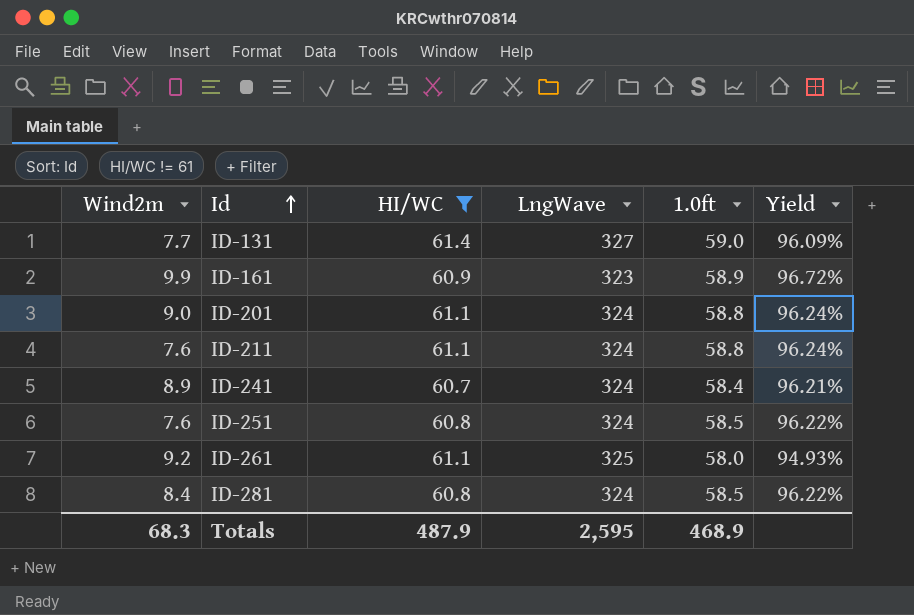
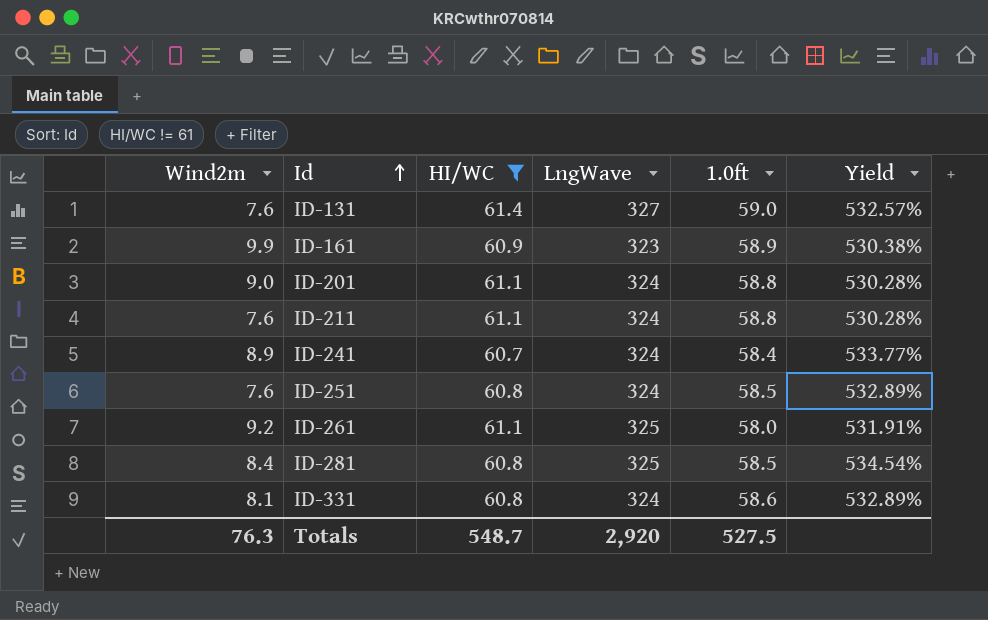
column Yield | formula: [1.0ft] / [HI/WC] -> [LngWave] / [HI/WC]
ID-131 | Wind2m: 7.7 -> 7.6
ID-281 | LngWave: 324 -> 325
row ID-331: none -> 8.1 | 60.8 | 324 | 58.6 | 532.89%
Totals | Wind2m: 68.3 -> 76.3
Totals | HI/WC: 487.9 -> 548.7
Totals | LngWave: 2,595 -> 2,920
Totals | 1.0ft: 468.9 -> 527.5

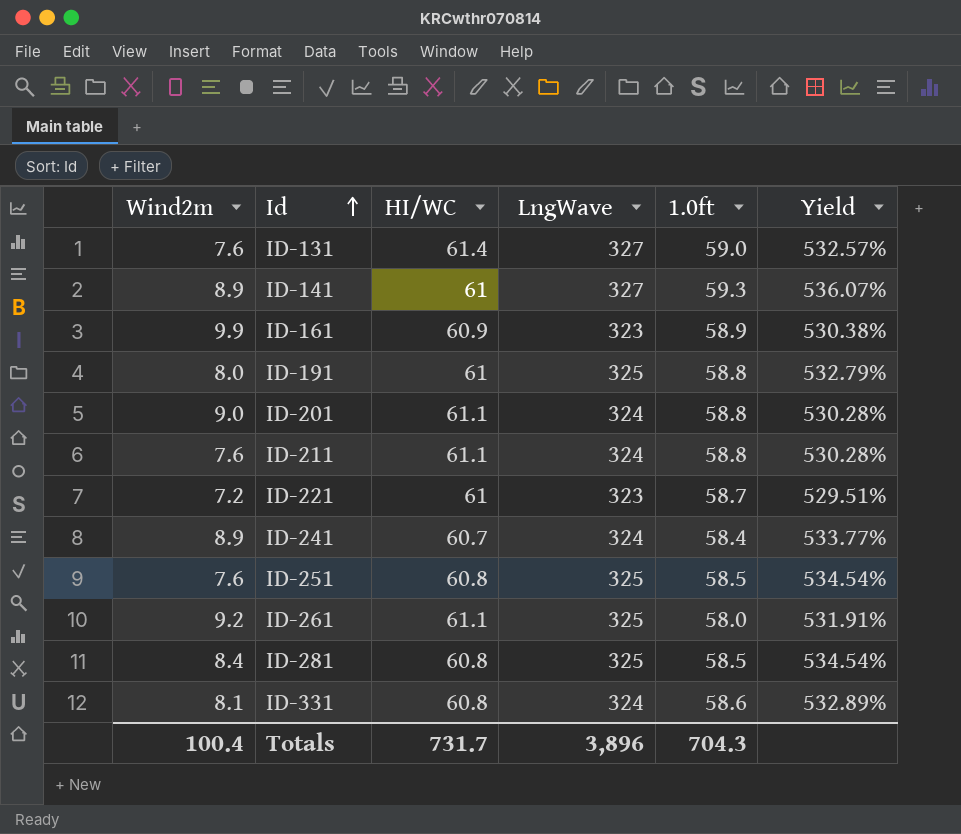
filter: HI/WC != 61 -> none
ID-251 | LngWave: 324 -> 325
ID-251 | Yield: 532.89% -> 534.54%
Totals | Wind2m: 76.3 -> 100.4
Totals | HI/WC: 548.7 -> 731.7
Totals | LngWave: 2,920 -> 3,896
Totals | 1.0ft: 527.5 -> 704.3

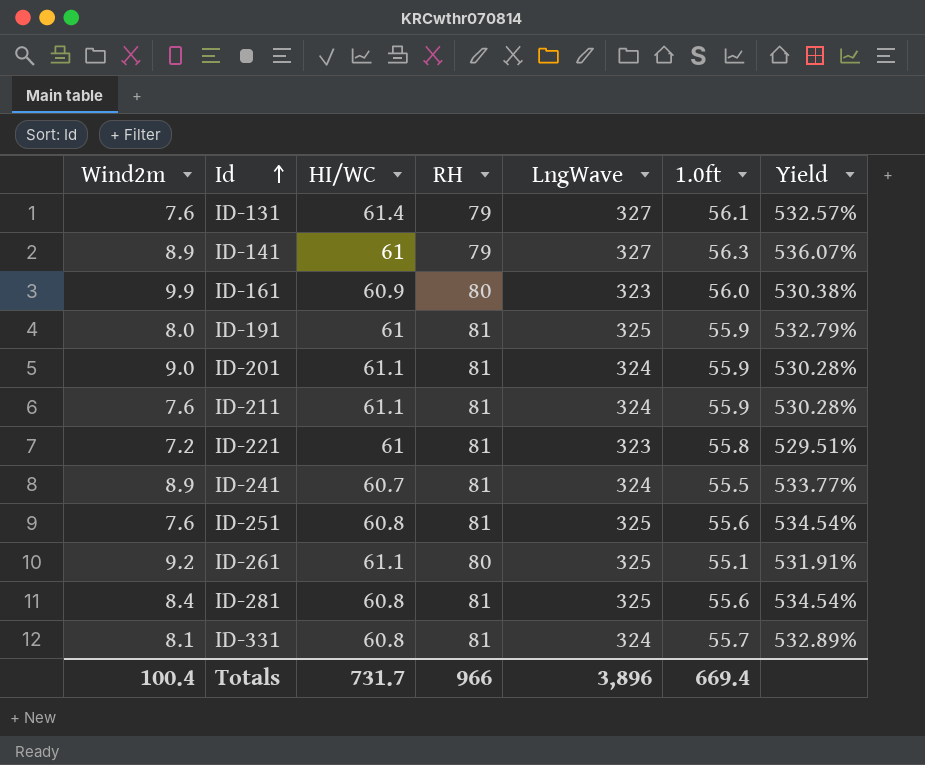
column RH | position: none -> 4
ID-131 | 1.0ft: 59.0 -> 56.1
ID-141 | 1.0ft: 59.3 -> 56.3
ID-161 | 1.0ft: 58.9 -> 56.0
ID-191 | 1.0ft: 58.8 -> 55.9
ID-201 | 1.0ft: 58.8 -> 55.9
ID-211 | 1.0ft: 58.8 -> 55.9
ID-221 | 1.0ft: 58.7 -> 55.8
ID-241 | 1.0ft: 58.4 -> 55.5
ID-251 | 1.0ft: 58.5 -> 55.6
ID-261 | 1.0ft: 58.0 -> 55.1
ID-281 | 1.0ft: 58.5 -> 55.6
ID-331 | 1.0ft: 58.6 -> 55.7
Totals | 1.0ft: 704.3 -> 669.4

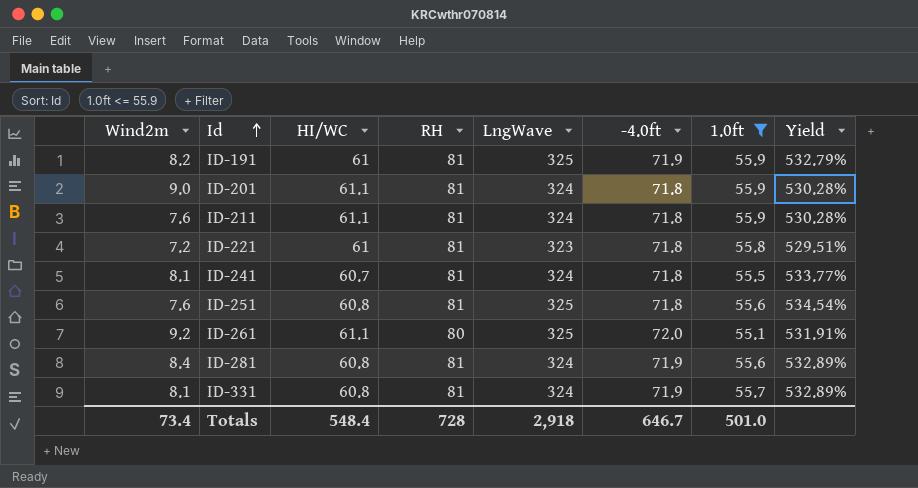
filter: none -> 1.0ft <= 55.9
column -4.0ft | position: none -> 6
ID-191 | Wind2m: 8.0 -> 8.2
ID-241 | Wind2m: 8.9 -> 8.1
ID-281 | LngWave: 325 -> 324
ID-281 | Yield: 534.54% -> 532.89%
Totals | Wind2m: 100.4 -> 73.4
Totals | HI/WC: 731.7 -> 548.4
Totals | RH: 966 -> 728
Totals | LngWave: 3,896 -> 2,918
Totals | 1.0ft: 669.4 -> 501.0

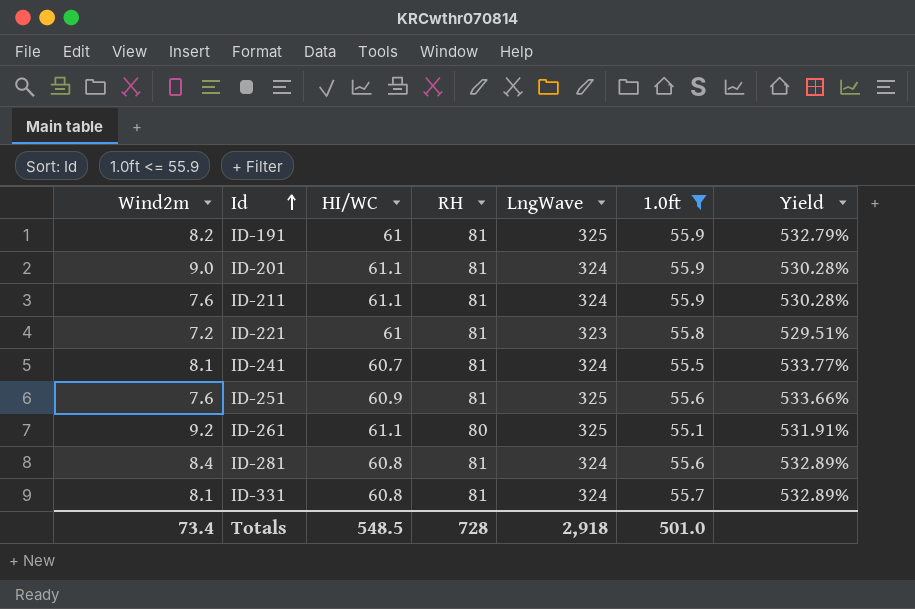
column -4.0ft | position: 6 -> none
ID-251 | HI/WC: 60.8 -> 60.9
ID-251 | Yield: 534.54% -> 533.66%
Totals | HI/WC: 548.4 -> 548.5

